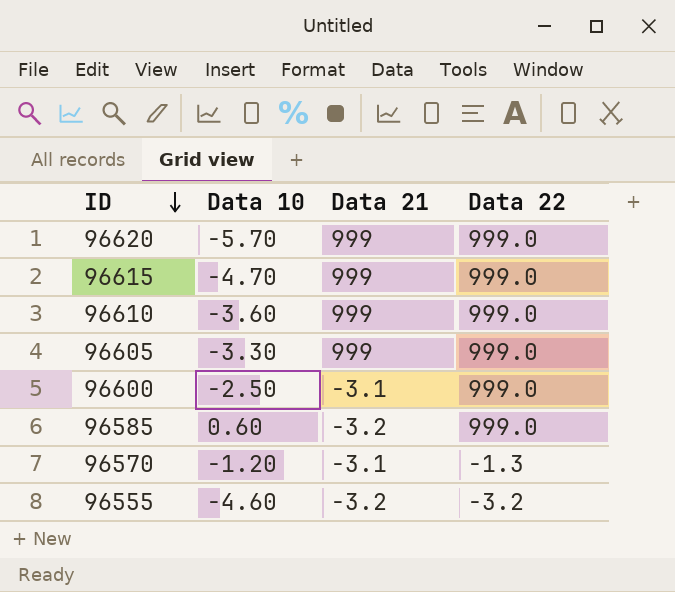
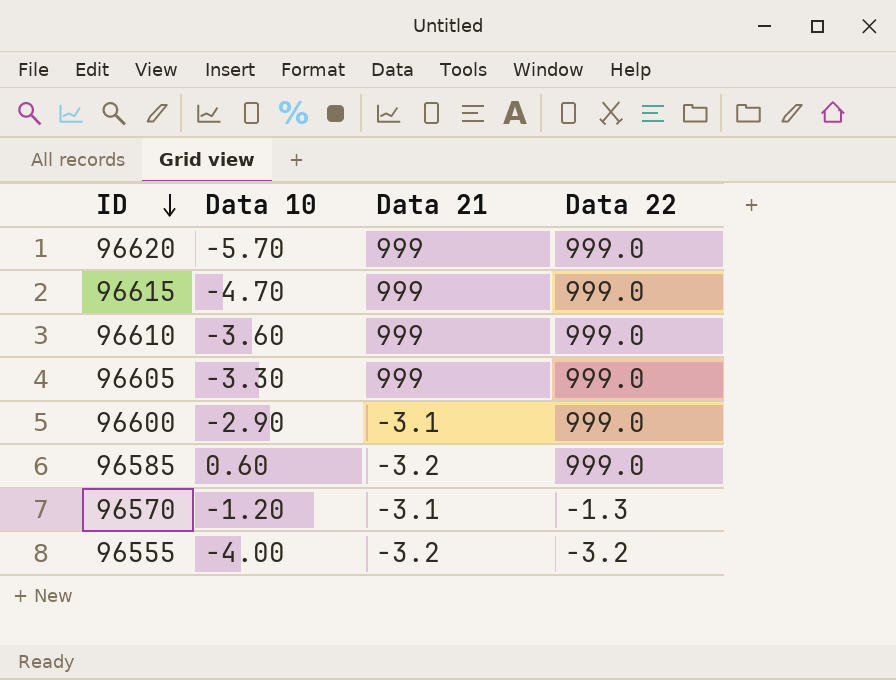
96600 | Data 10: -2.50 -> -2.90
96555 | Data 10: -4.60 -> -4.00

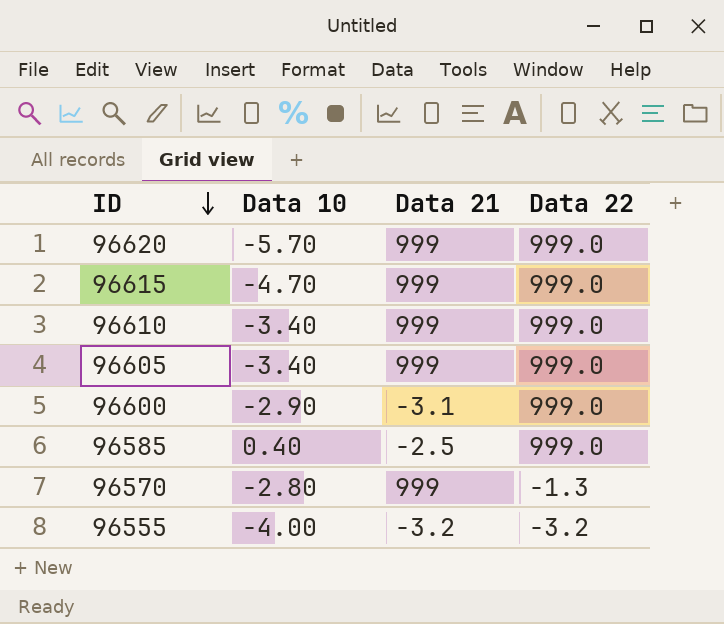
96610 | Data 10: -3.60 -> -3.40
96605 | Data 10: -3.30 -> -3.40
96585 | Data 10: 0.60 -> 0.40
96585 | Data 21: -3.2 -> -2.5
96570 | Data 10: -1.20 -> -2.80
96570 | Data 21: -3.1 -> 999

